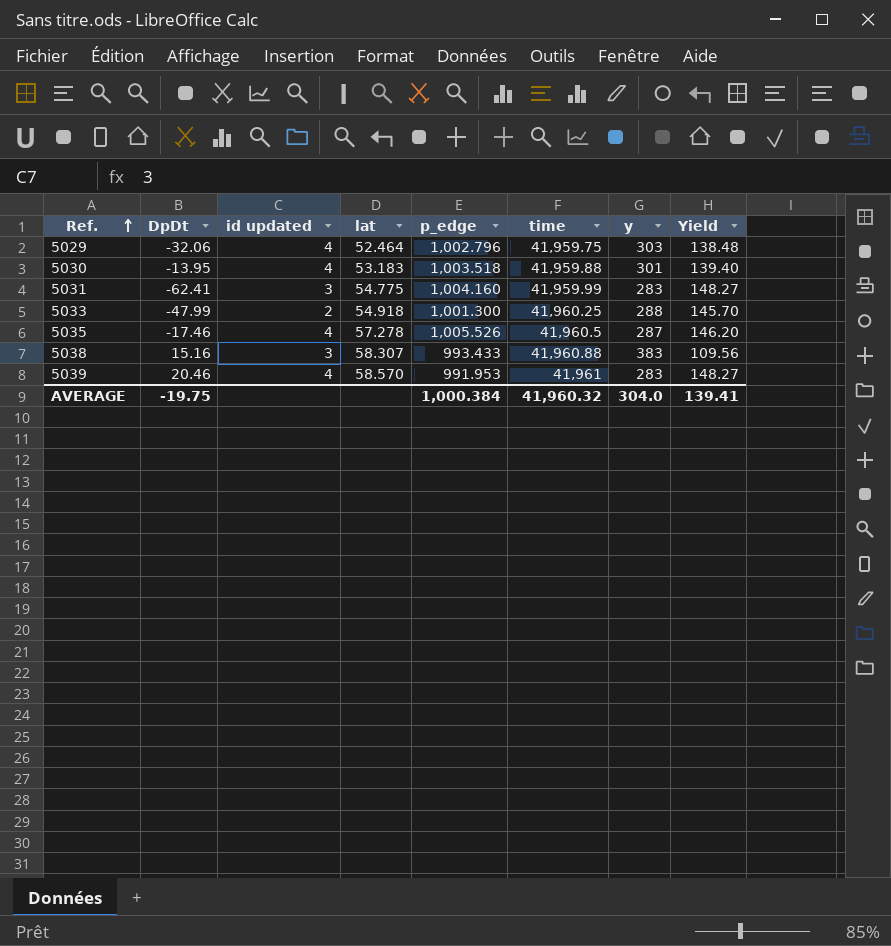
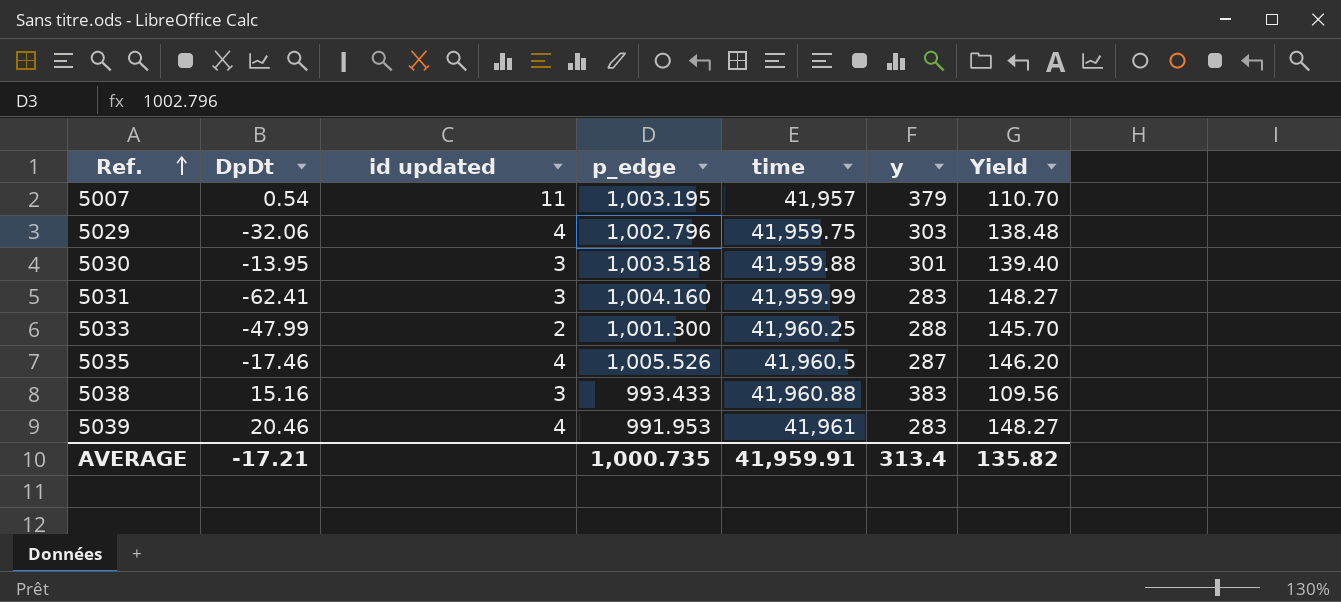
column lat | position: 4 -> none
row 5007: none -> 0.54 | 11 | 1,003.195 | 41,957 | 379 | 110.70
5030 | id updated: 4 -> 3
AVERAGE | DpDt: -19.75 -> -17.21
AVERAGE | p_edge: 1,000.384 -> 1,000.735
AVERAGE | time: 41,960.32 -> 41,959.91
AVERAGE | y: 304.0 -> 313.4
AVERAGE | Yield: 139.41 -> 135.82

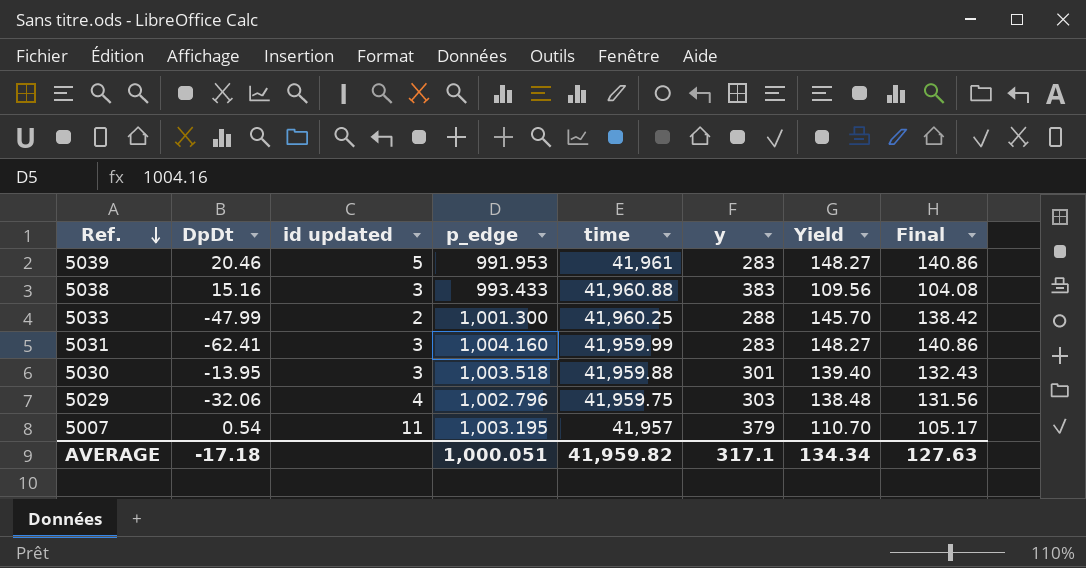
row order: Ref. ascending -> Ref. descending
column Final | formula: none -> [Yield] * 0.95
row 5035: -17.46 | 4 | 1,005.526 | 41,960.5 | 287 | 146.20 -> none
5039 | id updated: 4 -> 5
AVERAGE | DpDt: -17.21 -> -17.18
AVERAGE | p_edge: 1,000.735 -> 1,000.051
AVERAGE | time: 41,959.91 -> 41,959.82
AVERAGE | y: 313.4 -> 317.1
AVERAGE | Yield: 135.82 -> 134.34

